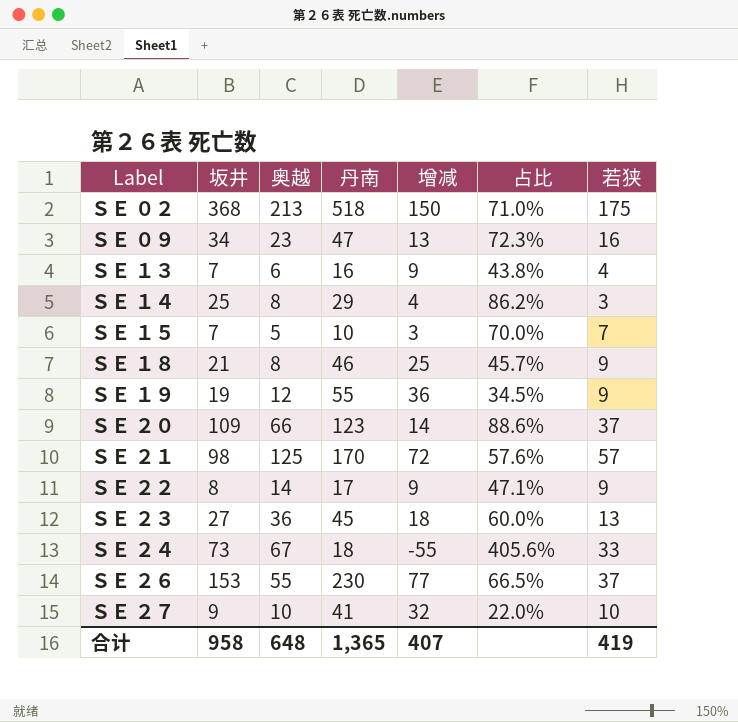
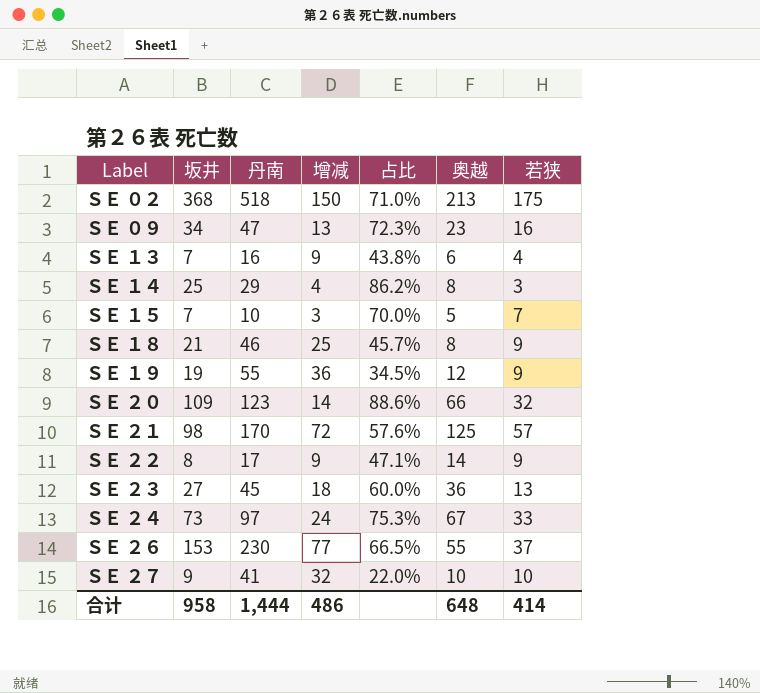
column 奥越 | position: 3 -> 6
ＳＥ ２０ | 若狭: 37 -> 32
ＳＥ ２４ | 丹南: 18 -> 97
ＳＥ ２４ | 增减: -55 -> 24
ＳＥ ２４ | 占比: 405.6% -> 75.3%
合计 | 丹南: 1,365 -> 1,444
合计 | 增减: 407 -> 486
合计 | 若狭: 419 -> 414

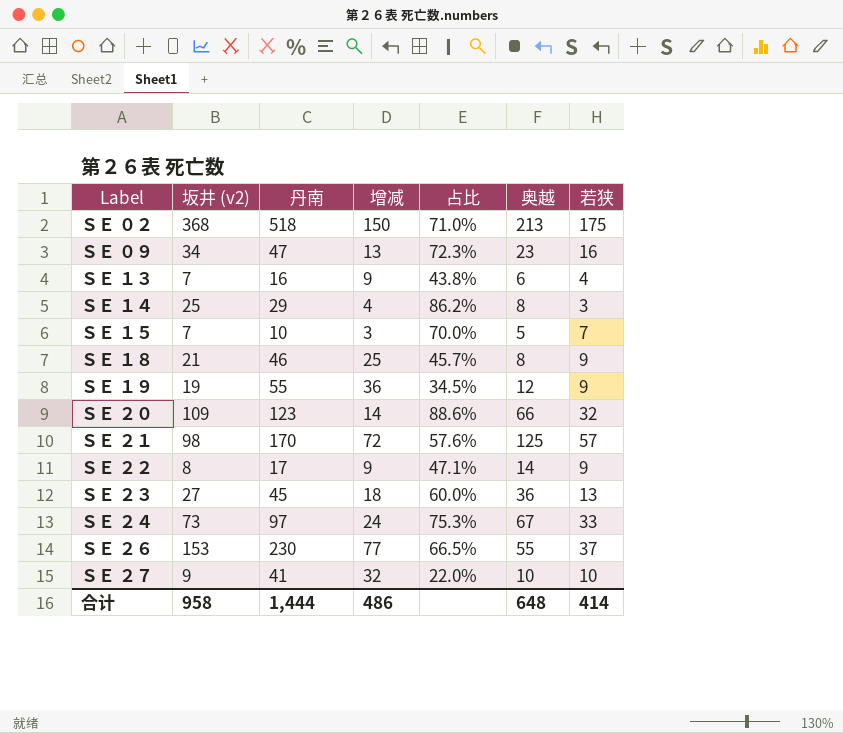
column name: 坂井 -> 坂井 (v2)

